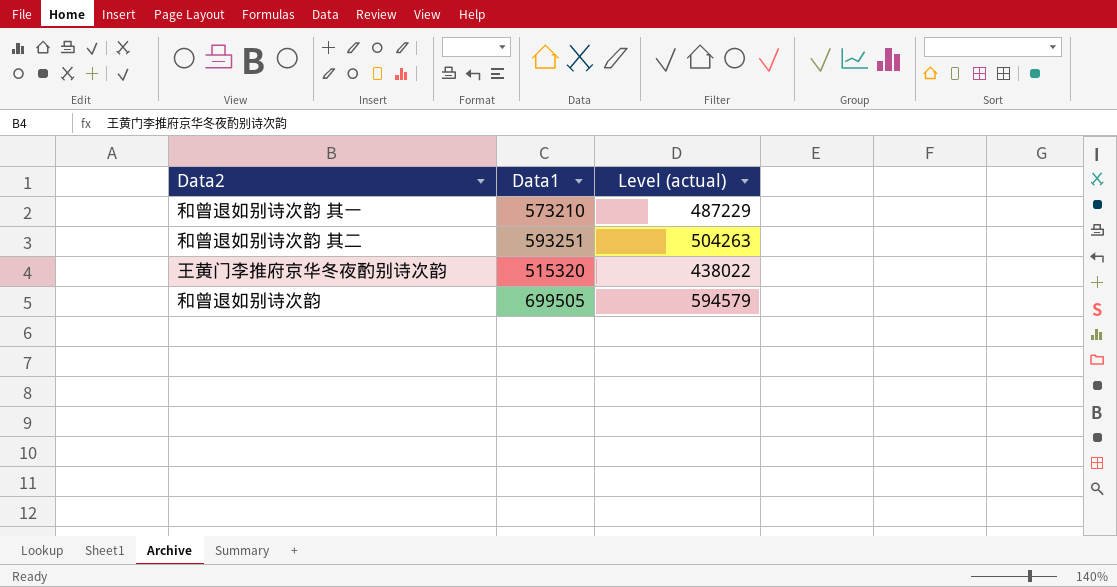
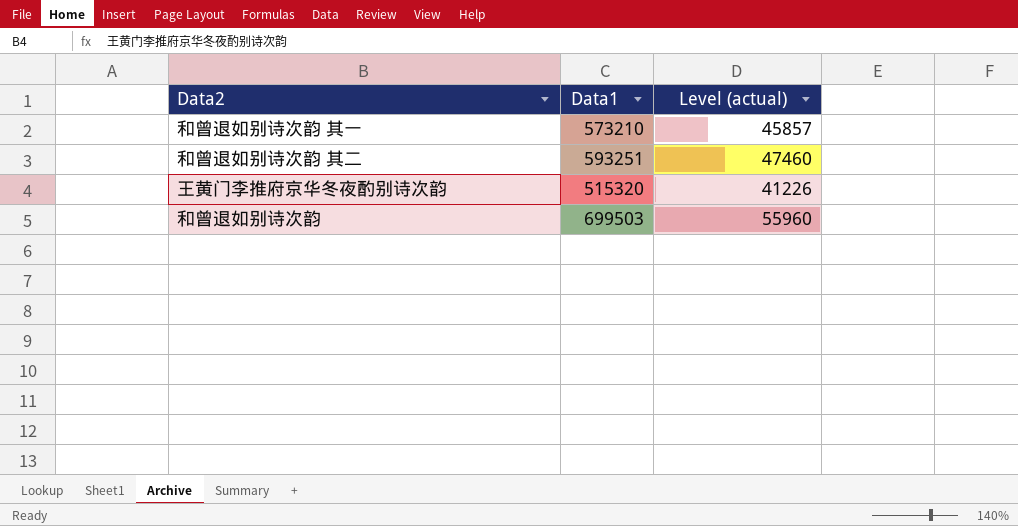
column Level (actual) | formula: [Data1] * 0.85 -> [Data1] * 0.08
和曾退如别诗次韵 | Data1: 699505 -> 699503

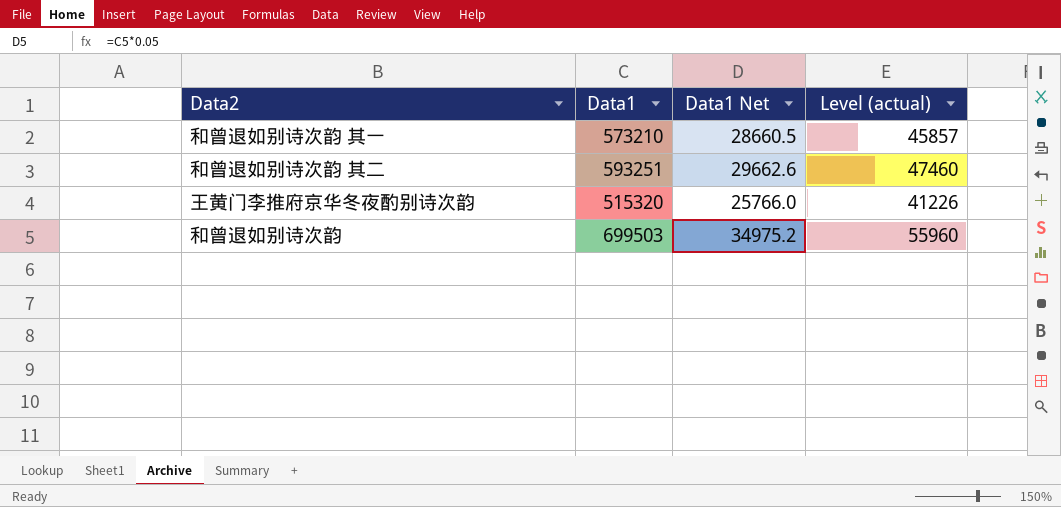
column Data1 Net | formula: none -> [Data1] * 0.05

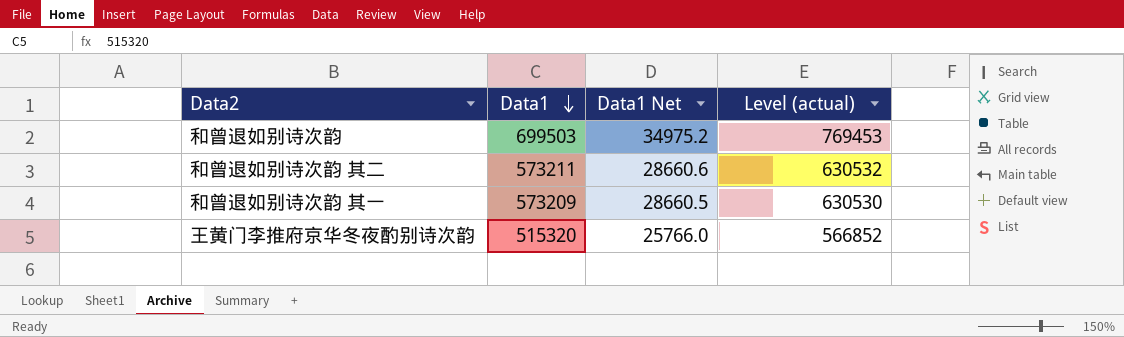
row order: none -> Data1 descending
column Level (actual) | formula: [Data1] * 0.08 -> [Data1] * 1.1
和曾退如别诗次韵 其二 | Data1: 593251 -> 573211
和曾退如别诗次韵 其二 | Data1 Net: 29662.6 -> 28660.6
和曾退如别诗次韵 其一 | Data1: 573210 -> 573209

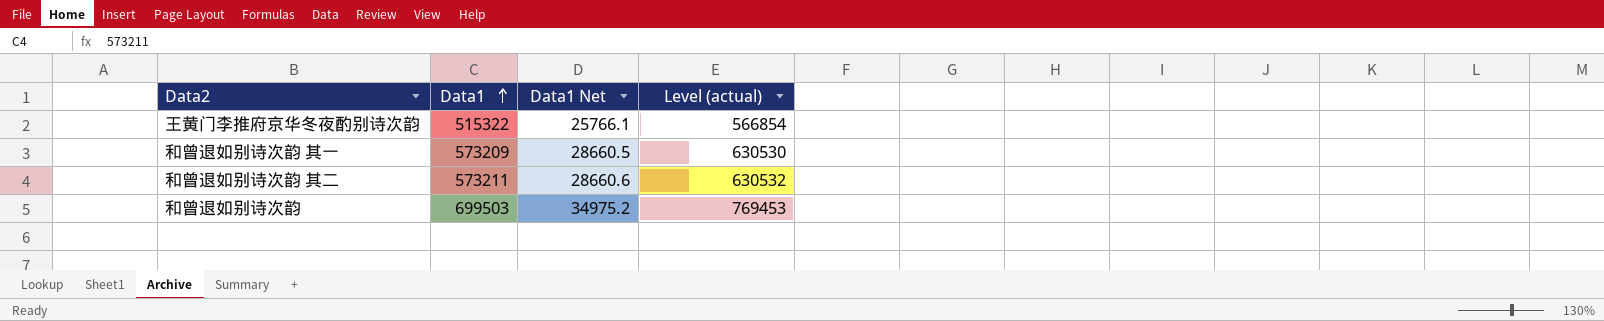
row order: Data1 descending -> Data1 ascending
王黄门李推府京华冬夜酌别诗次韵 | Data1: 515320 -> 515322
王黄门李推府京华冬夜酌别诗次韵 | Data1 Net: 25766.0 -> 25766.1
王黄门李推府京华冬夜酌别诗次韵 | Level (actual): 566852 -> 566854

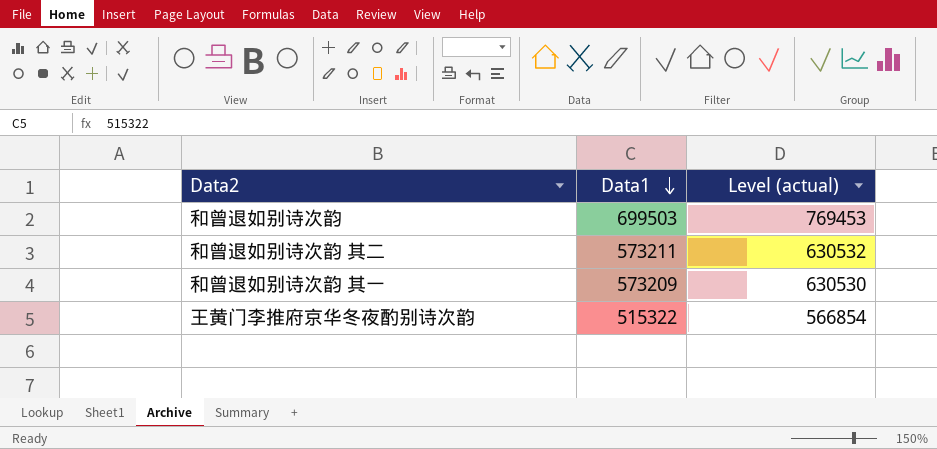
row order: Data1 ascending -> Data1 descending
column Data1 Net | formula: [Data1] * 0.05 -> none

